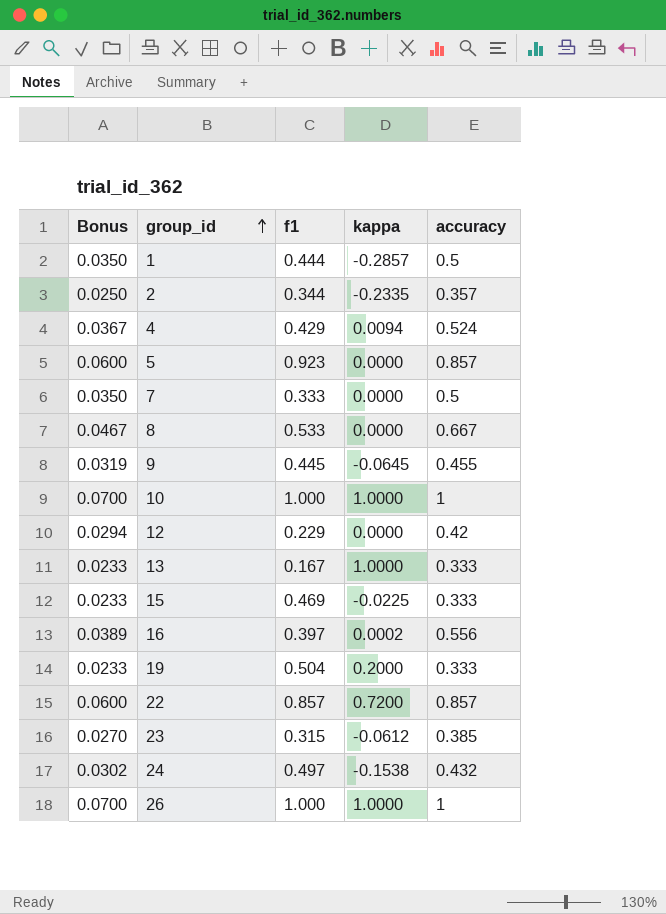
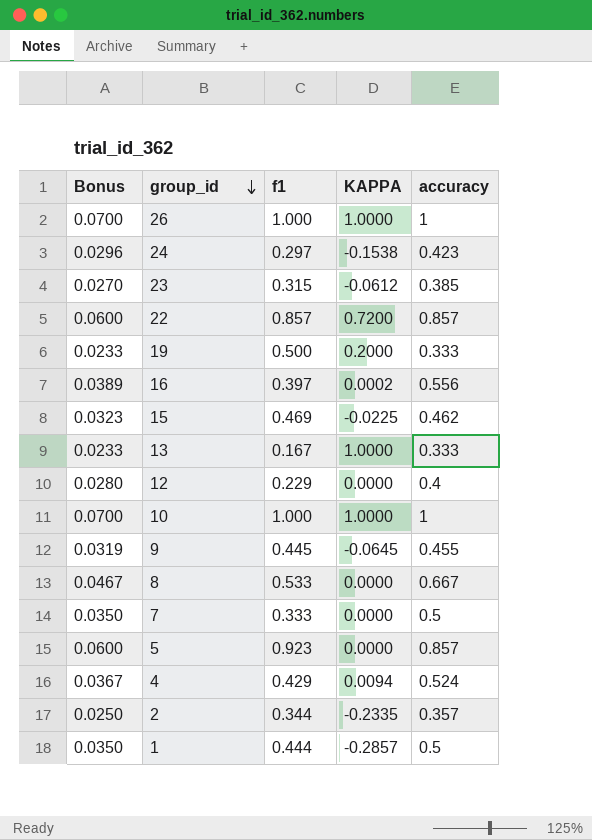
row order: group_id ascending -> group_id descending
column name: kappa -> KAPPA
24 | Bonus: 0.0302 -> 0.0296
24 | f1: 0.497 -> 0.297
24 | accuracy: 0.432 -> 0.423
19 | f1: 0.504 -> 0.500
15 | Bonus: 0.0233 -> 0.0323
15 | accuracy: 0.333 -> 0.462
12 | Bonus: 0.0294 -> 0.0280
12 | accuracy: 0.42 -> 0.4

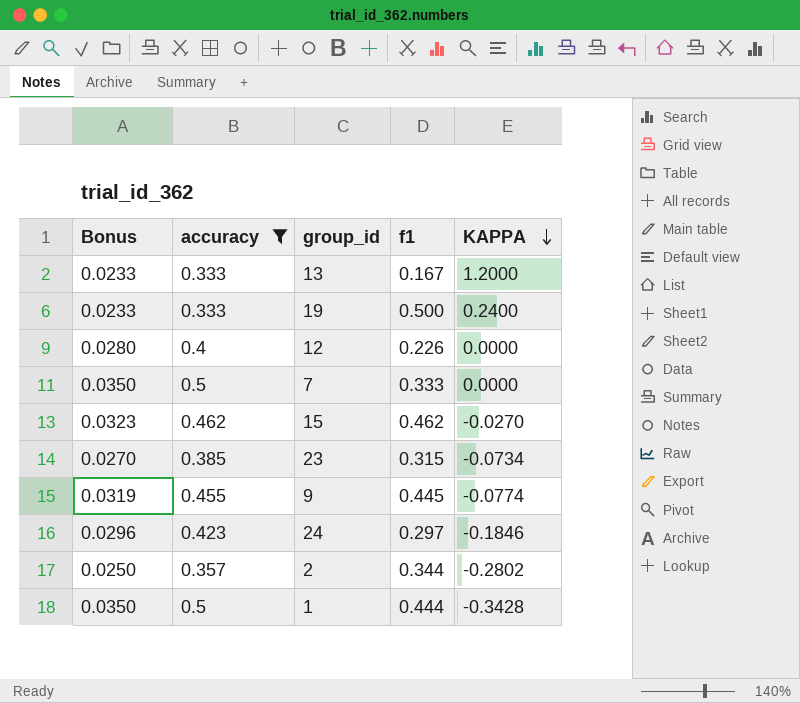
filter: none -> accuracy <= 0.5
row order: group_id descending -> KAPPA descending
column accuracy | position: 5 -> 2
13 | KAPPA: 1.0000 -> 1.2000
19 | KAPPA: 0.2000 -> 0.2400
12 | f1: 0.229 -> 0.226
15 | f1: 0.469 -> 0.462
15 | KAPPA: -0.0225 -> -0.0270
23 | KAPPA: -0.0612 -> -0.0734
9 | KAPPA: -0.0645 -> -0.0774
24 | KAPPA: -0.1538 -> -0.1846
2 | KAPPA: -0.2335 -> -0.2802
1 | KAPPA: -0.2857 -> -0.3428

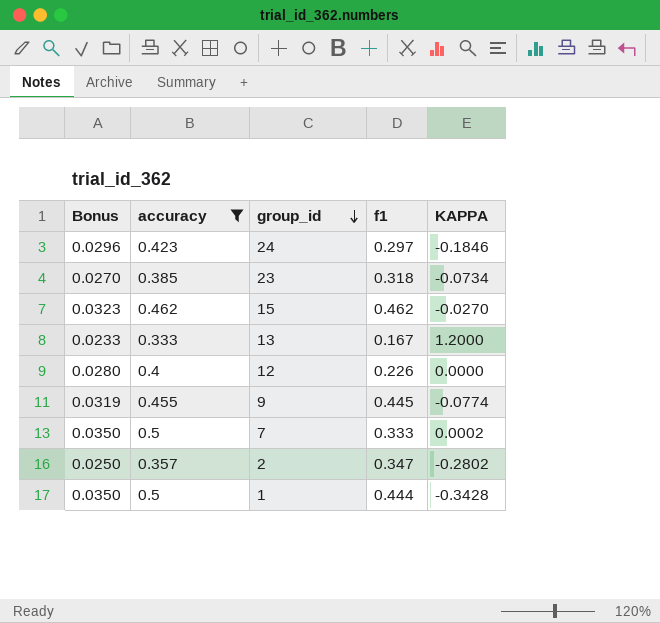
row order: KAPPA descending -> group_id descending
row 19: 0.0233 | 0.333 | 0.500 | 0.2400 -> none
23 | f1: 0.315 -> 0.318
7 | KAPPA: 0.0000 -> 0.0002
2 | f1: 0.344 -> 0.347

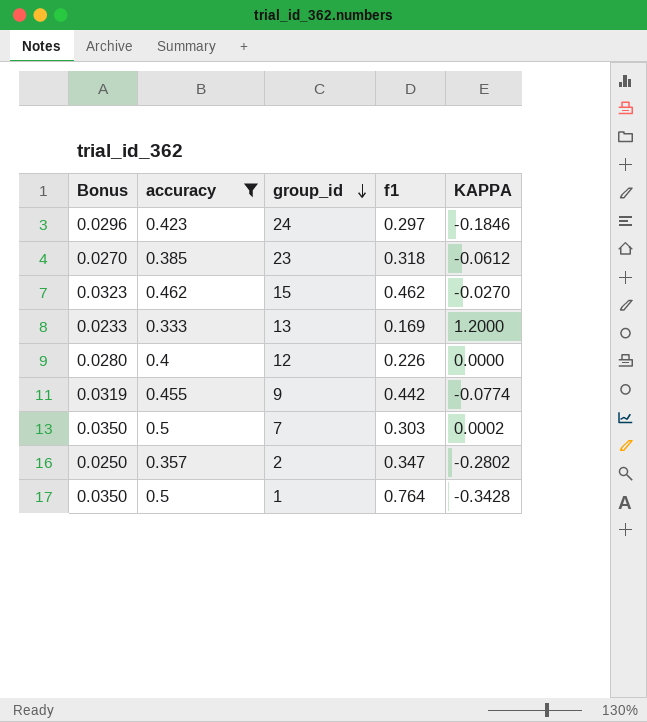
23 | KAPPA: -0.0734 -> -0.0612
13 | f1: 0.167 -> 0.169
9 | f1: 0.445 -> 0.442
7 | f1: 0.333 -> 0.303
1 | f1: 0.444 -> 0.764

